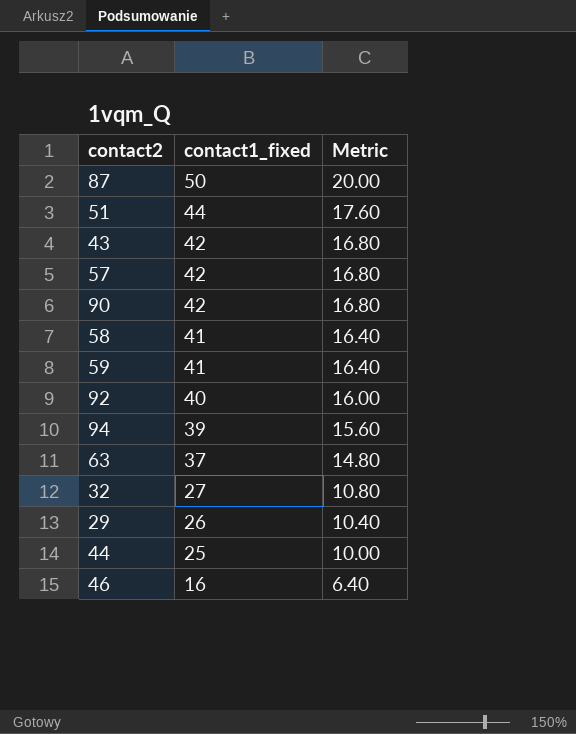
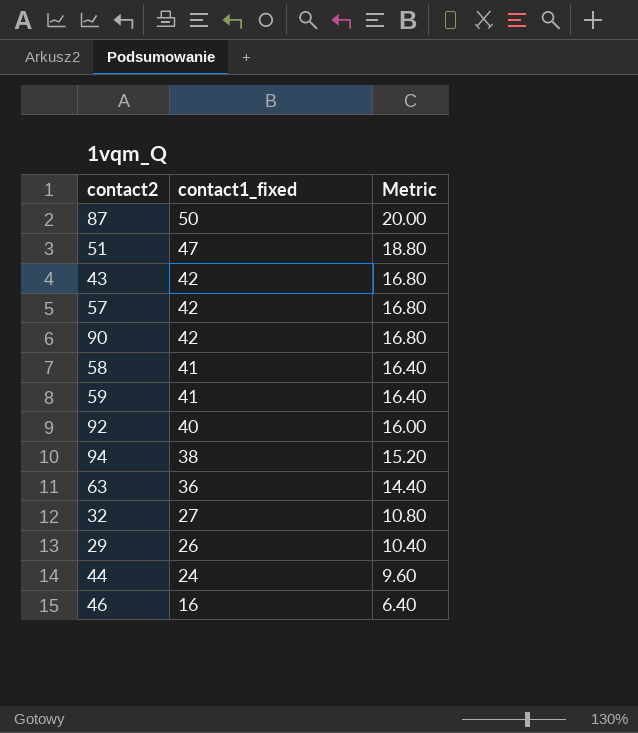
51 | contact1_fixed: 44 -> 47
51 | Metric: 17.60 -> 18.80
94 | contact1_fixed: 39 -> 38
94 | Metric: 15.60 -> 15.20
63 | contact1_fixed: 37 -> 36
63 | Metric: 14.80 -> 14.40
44 | contact1_fixed: 25 -> 24
44 | Metric: 10.00 -> 9.60

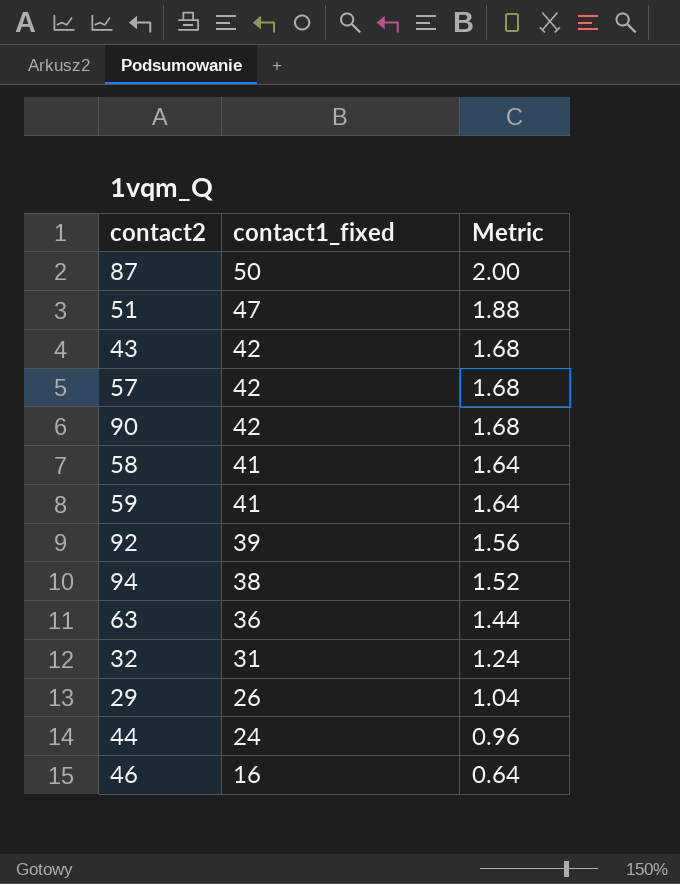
column Metric | formula: [contact1_fixed] * 0.4 -> [contact1_fixed] * 0.04
92 | contact1_fixed: 40 -> 39
32 | contact1_fixed: 27 -> 31

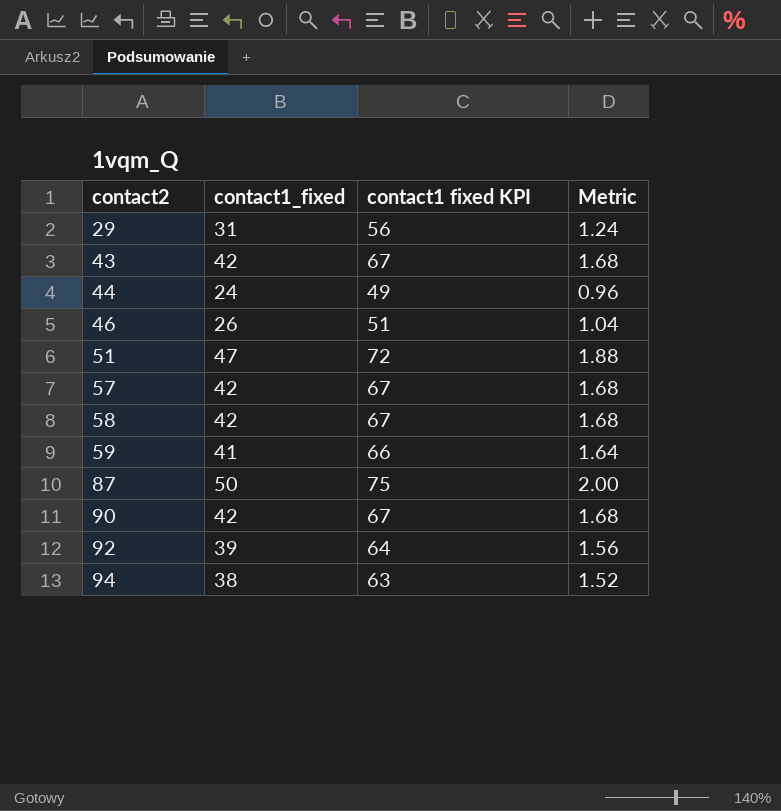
row order: contact1_fixed descending -> contact2 ascending
column contact1 fixed KPI | formula: none -> [contact1_fixed] + 25
row 63: 36 | 1.44 -> none
row 32: 31 | 1.24 -> none
29 | contact1_fixed: 26 -> 31
29 | Metric: 1.04 -> 1.24
46 | contact1_fixed: 16 -> 26
46 | Metric: 0.64 -> 1.04
58 | contact1_fixed: 41 -> 42
58 | Metric: 1.64 -> 1.68

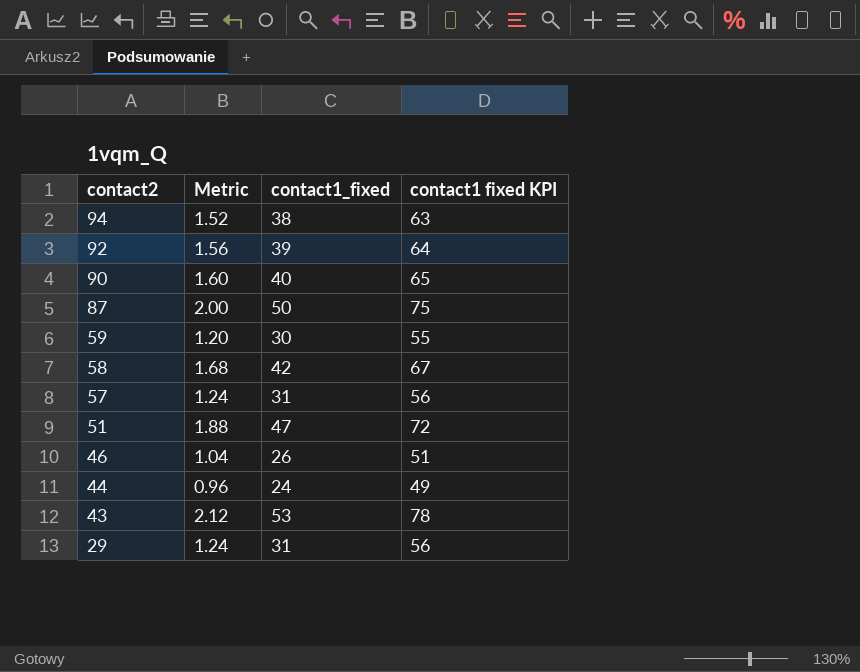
row order: contact2 ascending -> contact2 descending
column Metric | position: 4 -> 2
90 | Metric: 1.68 -> 1.60
90 | contact1_fixed: 42 -> 40
90 | contact1 fixed KPI: 67 -> 65
59 | Metric: 1.64 -> 1.20
59 | contact1_fixed: 41 -> 30
59 | contact1 fixed KPI: 66 -> 55
57 | Metric: 1.68 -> 1.24
57 | contact1_fixed: 42 -> 31
57 | contact1 fixed KPI: 67 -> 56
43 | Metric: 1.68 -> 2.12
43 | contact1_fixed: 42 -> 53
43 | contact1 fixed KPI: 67 -> 78

